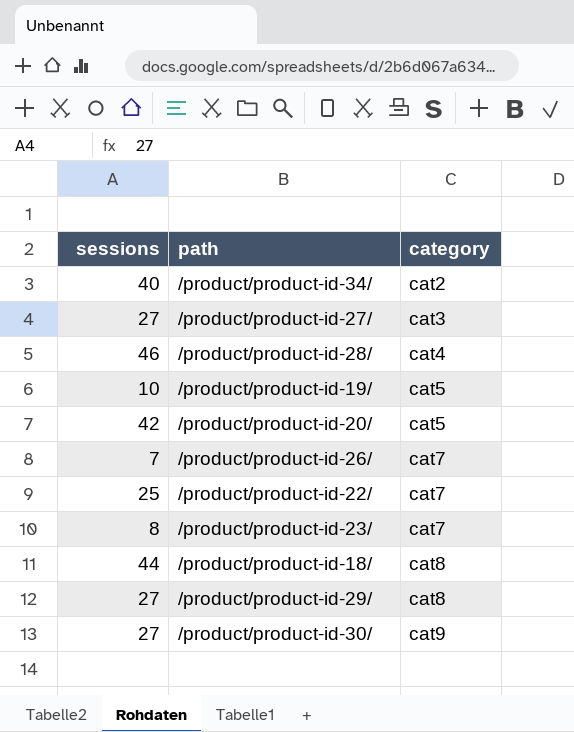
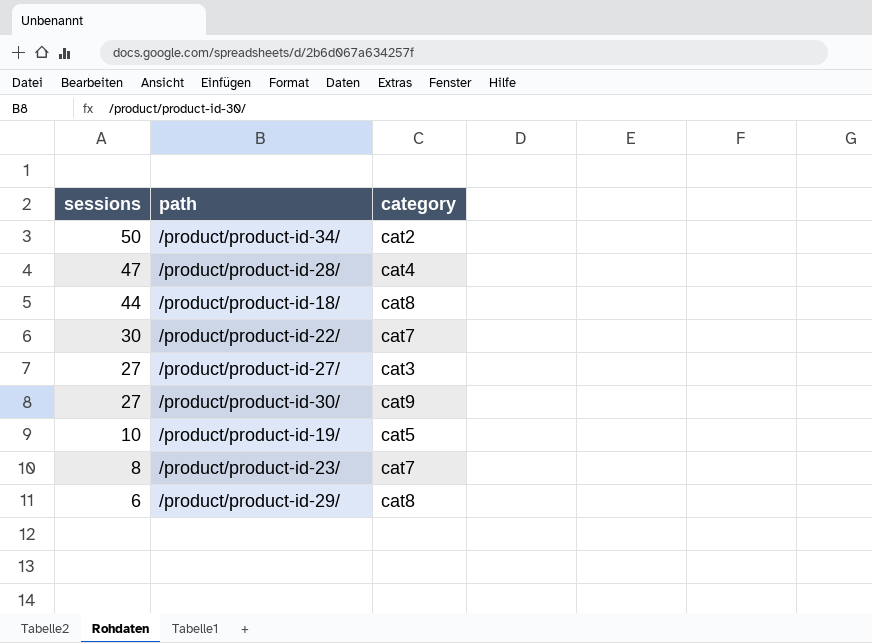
row order: category ascending -> sessions descending
row /product/product-id-20/: 42 | cat5 -> none
row /product/product-id-26/: 7 | cat7 -> none
/product/product-id-34/ | sessions: 40 -> 50
/product/product-id-28/ | sessions: 46 -> 47
/product/product-id-22/ | sessions: 25 -> 30
/product/product-id-29/ | sessions: 27 -> 6

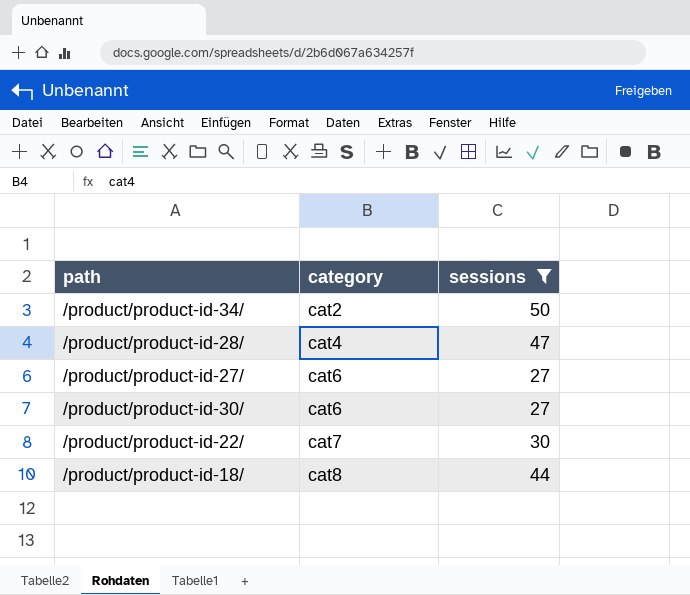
filter: none -> sessions >= 27
row order: sessions descending -> category ascending
column sessions | position: 1 -> 3
/product/product-id-27/ | category: cat3 -> cat6
/product/product-id-30/ | category: cat9 -> cat6

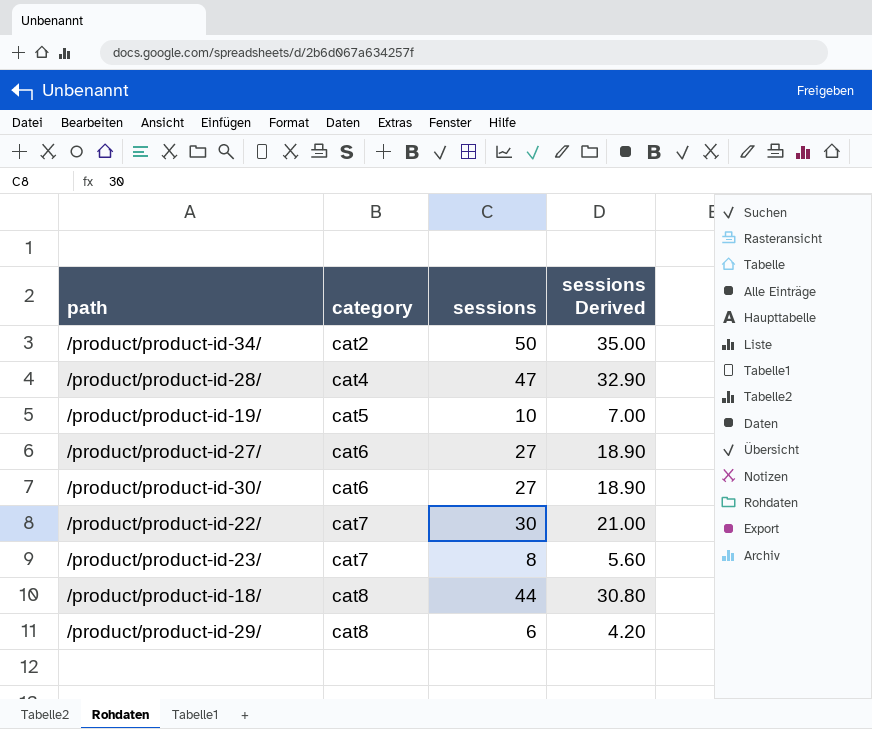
filter: sessions >= 27 -> none
column sessions Derived | formula: none -> [sessions] * 0.7

